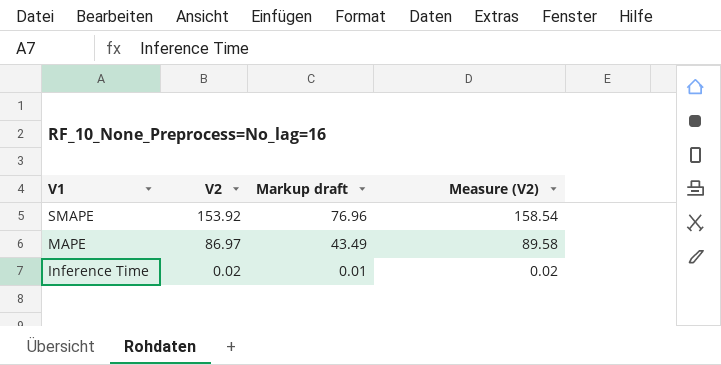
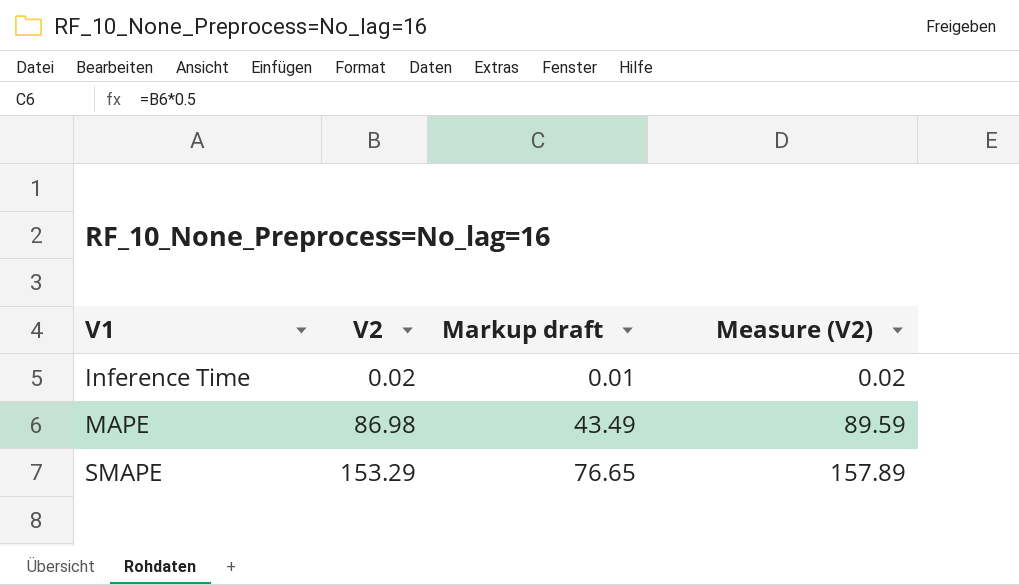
row order: V1 descending -> V1 ascending
MAPE | V2: 86.97 -> 86.98
MAPE | Measure (V2): 89.58 -> 89.59
SMAPE | V2: 153.92 -> 153.29
SMAPE | Markup draft: 76.96 -> 76.65
SMAPE | Measure (V2): 158.54 -> 157.89

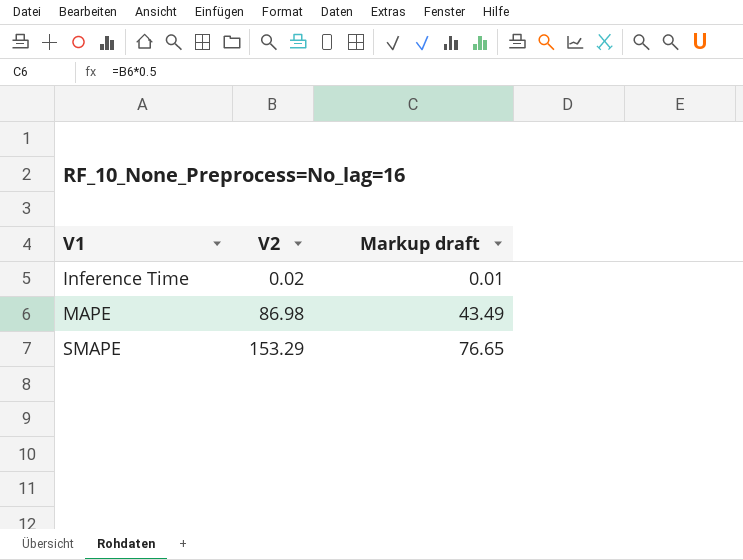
column Measure (V2) | formula: [V2] * 1.03 -> none

